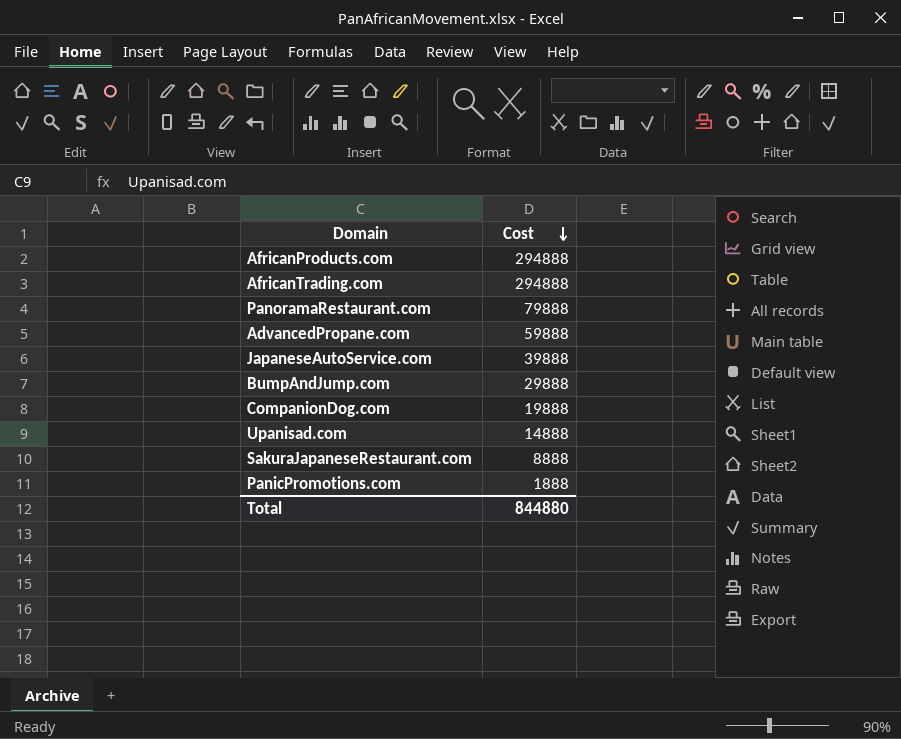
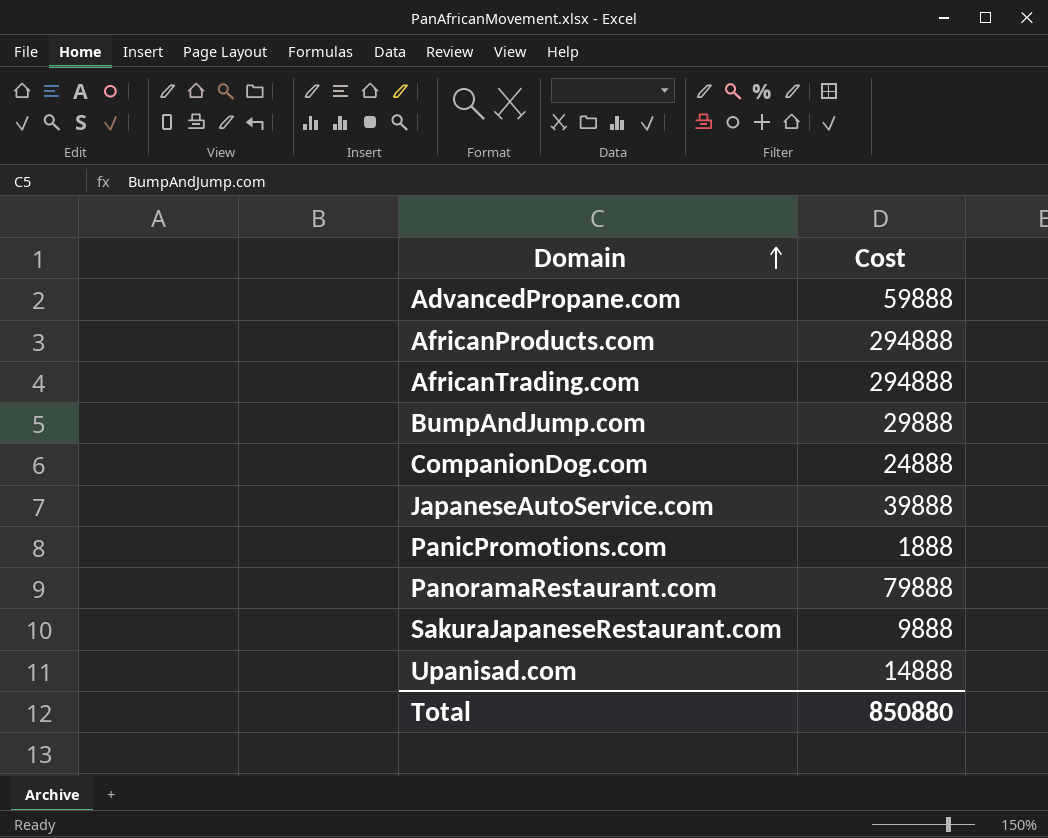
row order: Cost descending -> Domain ascending
CompanionDog.com | Cost: 19888 -> 24888
SakuraJapaneseRestaurant.com | Cost: 8888 -> 9888
Total | Cost: 844880 -> 850880

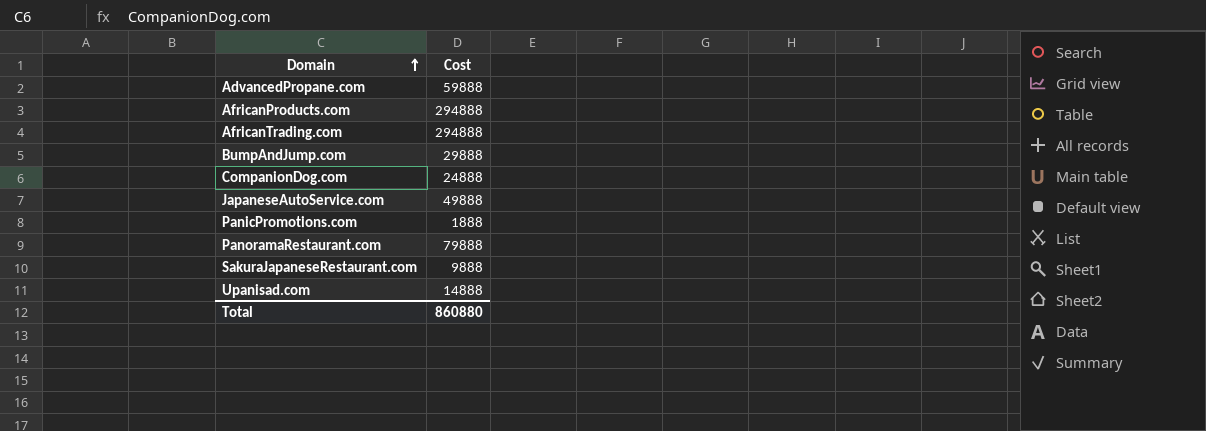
JapaneseAutoService.com | Cost: 39888 -> 49888
Total | Cost: 850880 -> 860880

